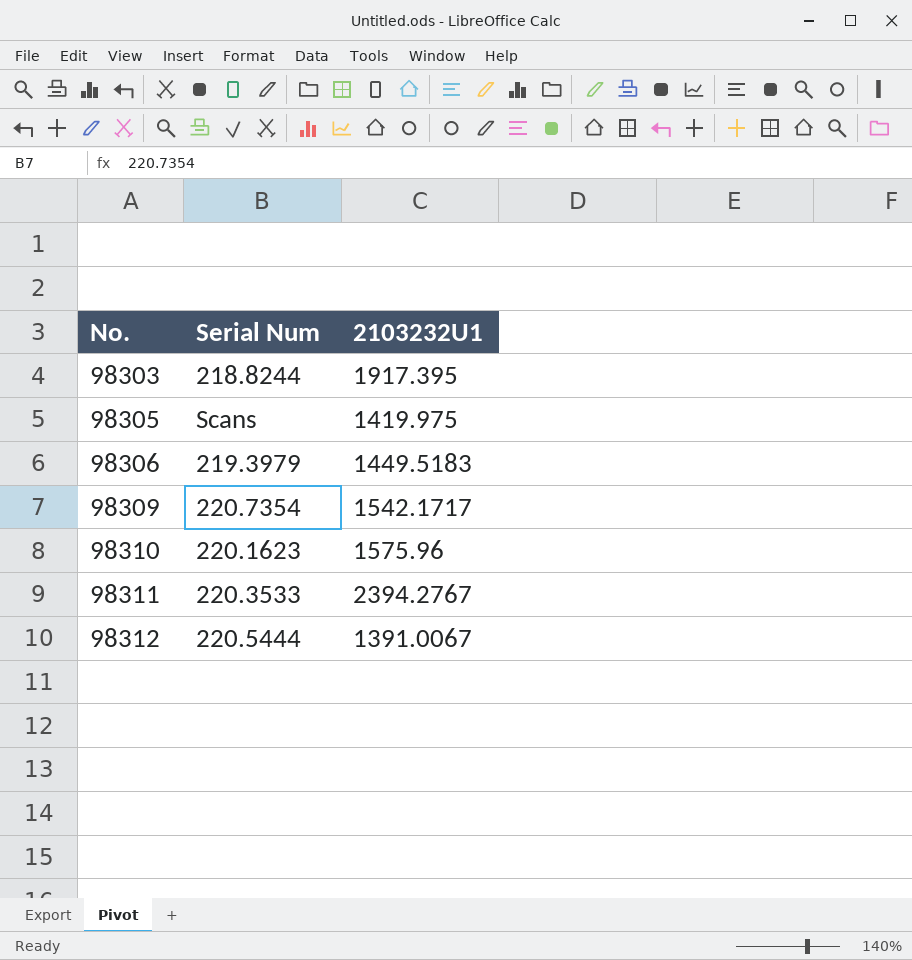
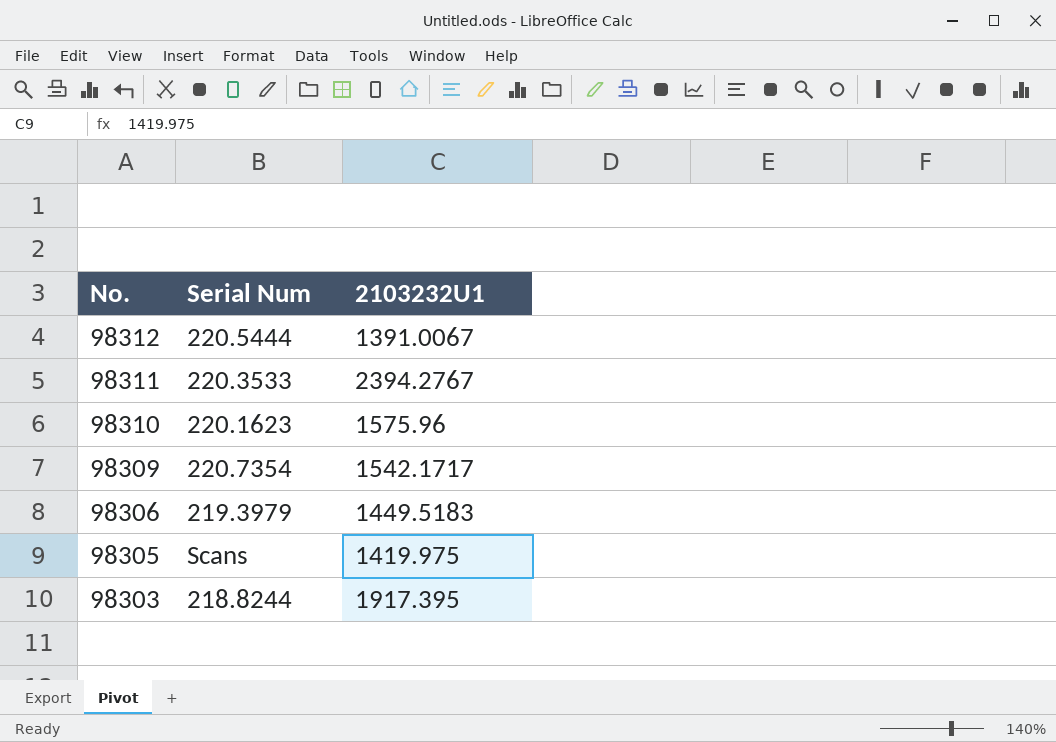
row order: No. ascending -> No. descending

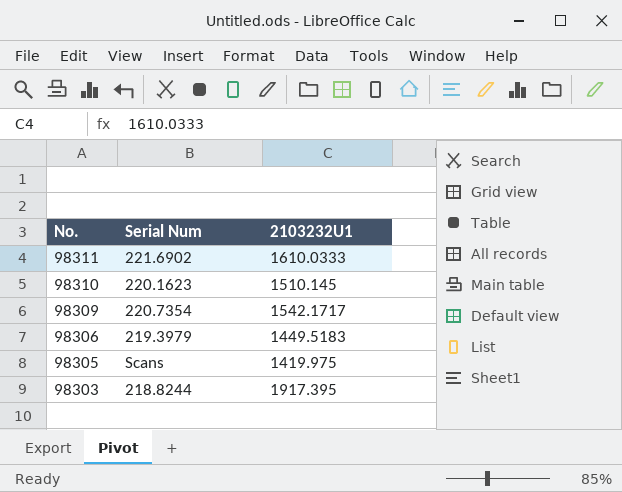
row 98312: 220.5444 | 1391.0067 -> none
98311 | Serial Num: 220.3533 -> 221.6902
98311 | 2103232U1: 2394.2767 -> 1610.0333
98310 | 2103232U1: 1575.96 -> 1510.145

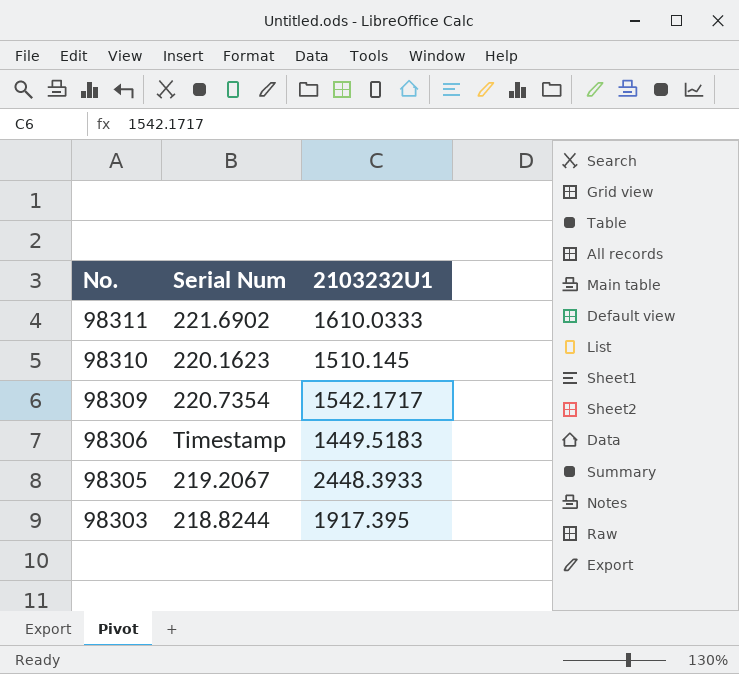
98306 | Serial Num: 219.3979 -> Timestamp
98305 | Serial Num: Scans -> 219.2067
98305 | 2103232U1: 1419.975 -> 2448.3933

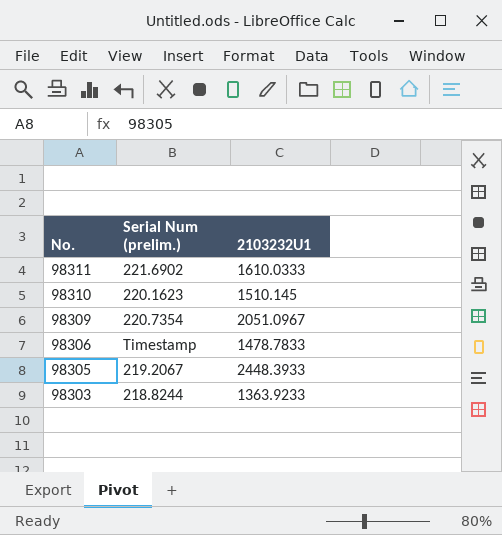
column name: Serial Num -> Serial Num (prelim.)
98309 | 2103232U1: 1542.1717 -> 2051.0967
98306 | 2103232U1: 1449.5183 -> 1478.7833
98303 | 2103232U1: 1917.395 -> 1363.9233

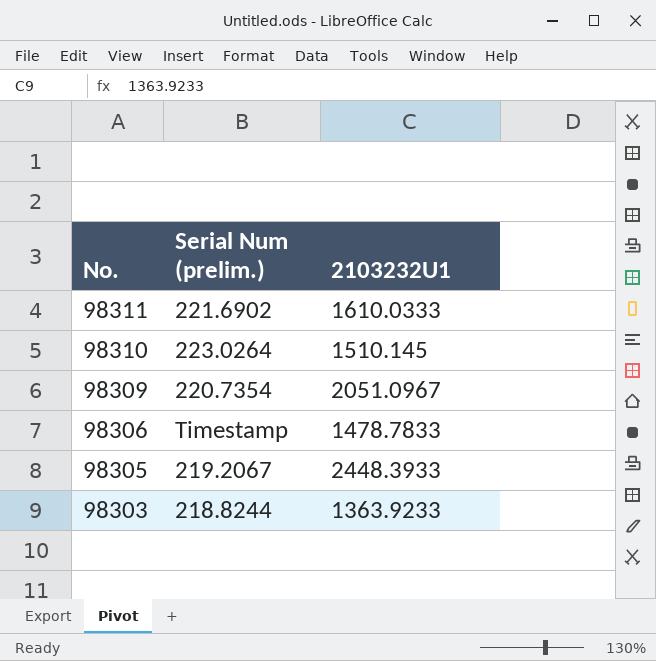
98310 | Serial Num (prelim.): 220.1623 -> 223.0264

